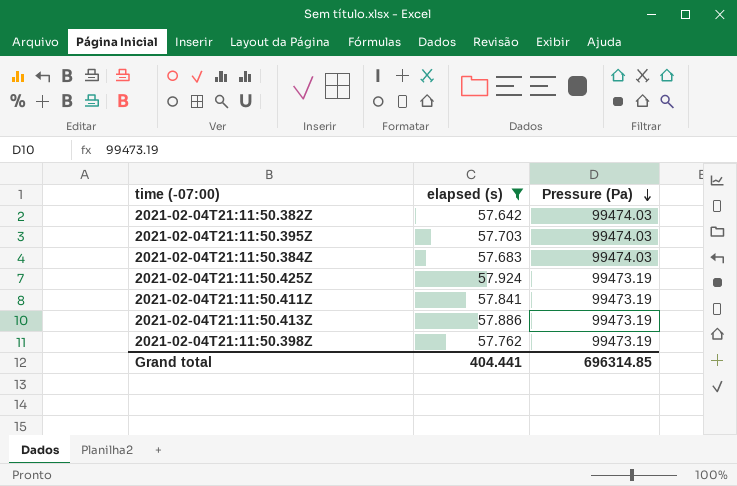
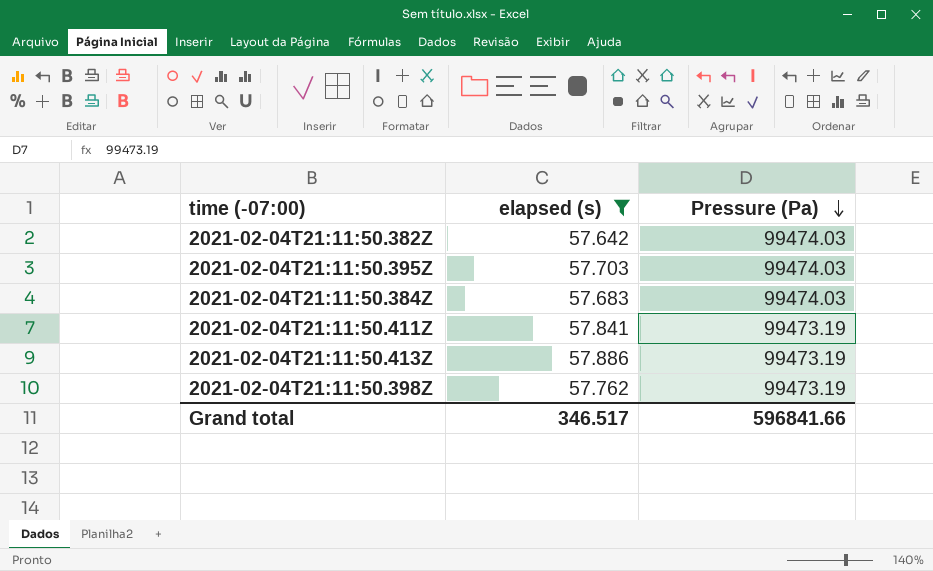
row 2021-02-04T21:11:50.425Z: 57.924 | 99473.19 -> none
Grand total | elapsed (s): 404.441 -> 346.517
Grand total | Pressure (Pa): 696314.85 -> 596841.66

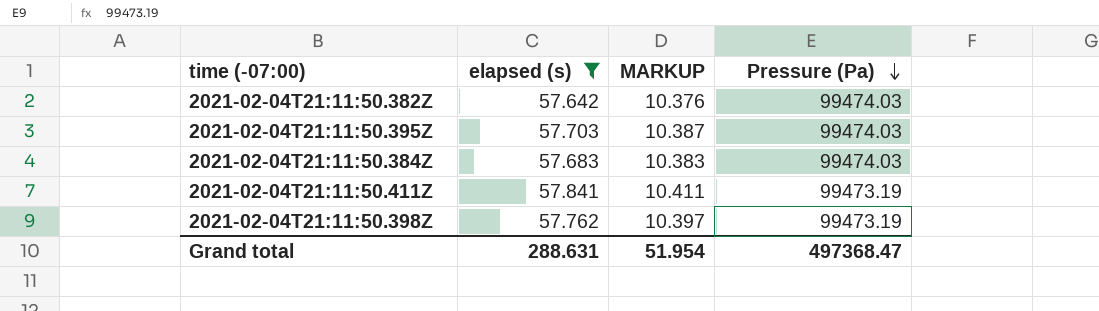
column MARKUP | formula: none -> [elapsed (s)] * 0.18
row 2021-02-04T21:11:50.413Z: 57.886 | 99473.19 -> none
Grand total | elapsed (s): 346.517 -> 288.631
Grand total | Pressure (Pa): 596841.66 -> 497368.47

